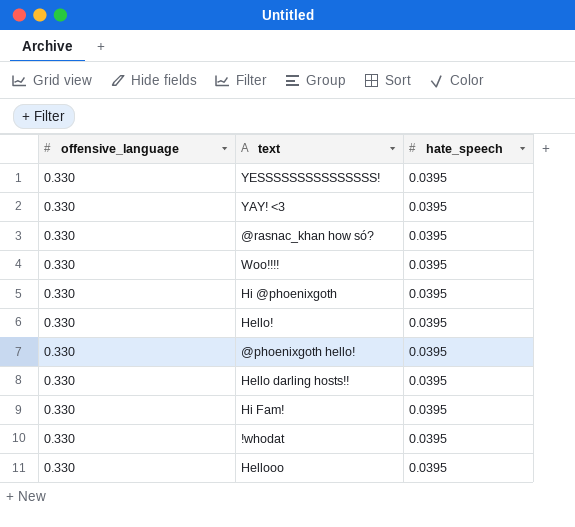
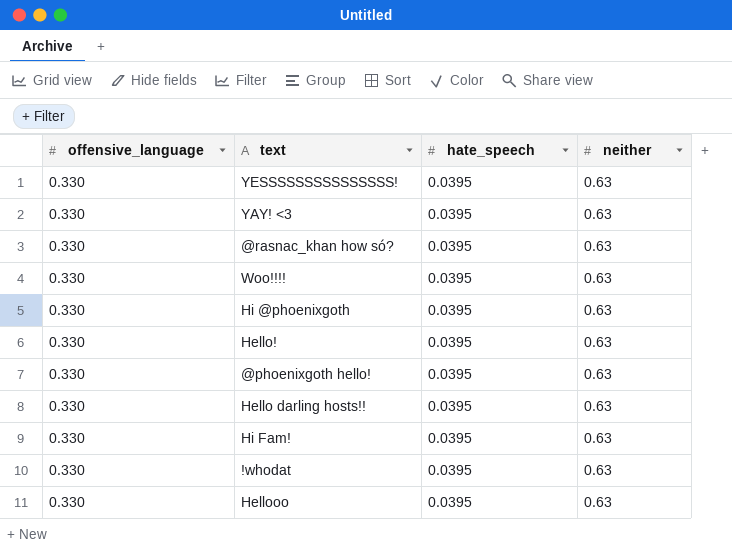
column neither | position: none -> 4

